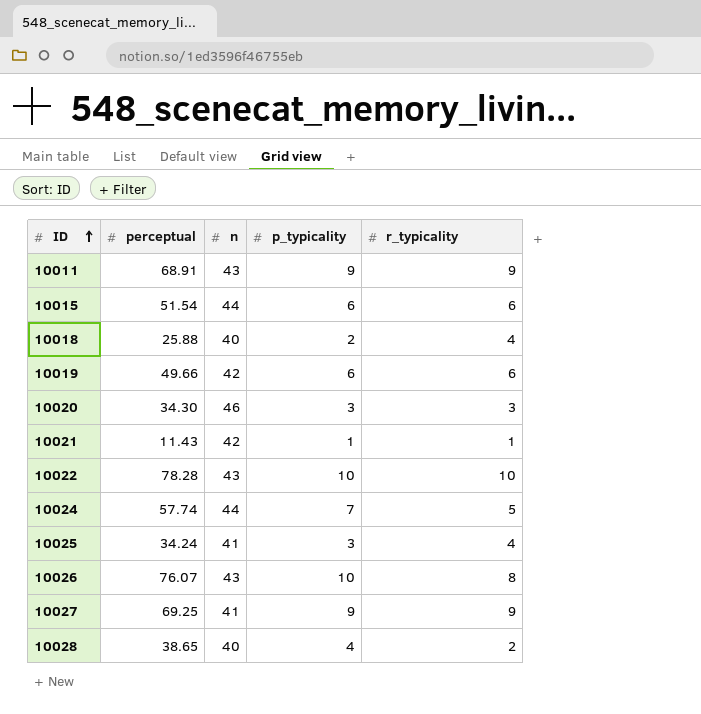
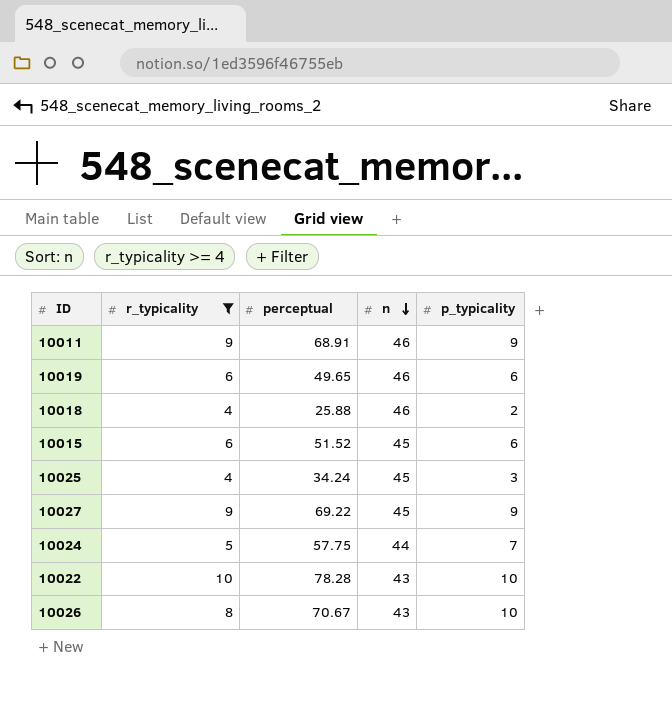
filter: none -> r_typicality >= 4
row order: ID ascending -> n descending
column r_typicality | position: 5 -> 2
10011 | n: 43 -> 46
10019 | perceptual: 49.66 -> 49.65
10019 | n: 42 -> 46
10018 | n: 40 -> 46
10015 | perceptual: 51.54 -> 51.52
10015 | n: 44 -> 45
10025 | n: 41 -> 45
10027 | perceptual: 69.25 -> 69.22
10027 | n: 41 -> 45
10024 | perceptual: 57.74 -> 57.75
10026 | perceptual: 76.07 -> 70.67

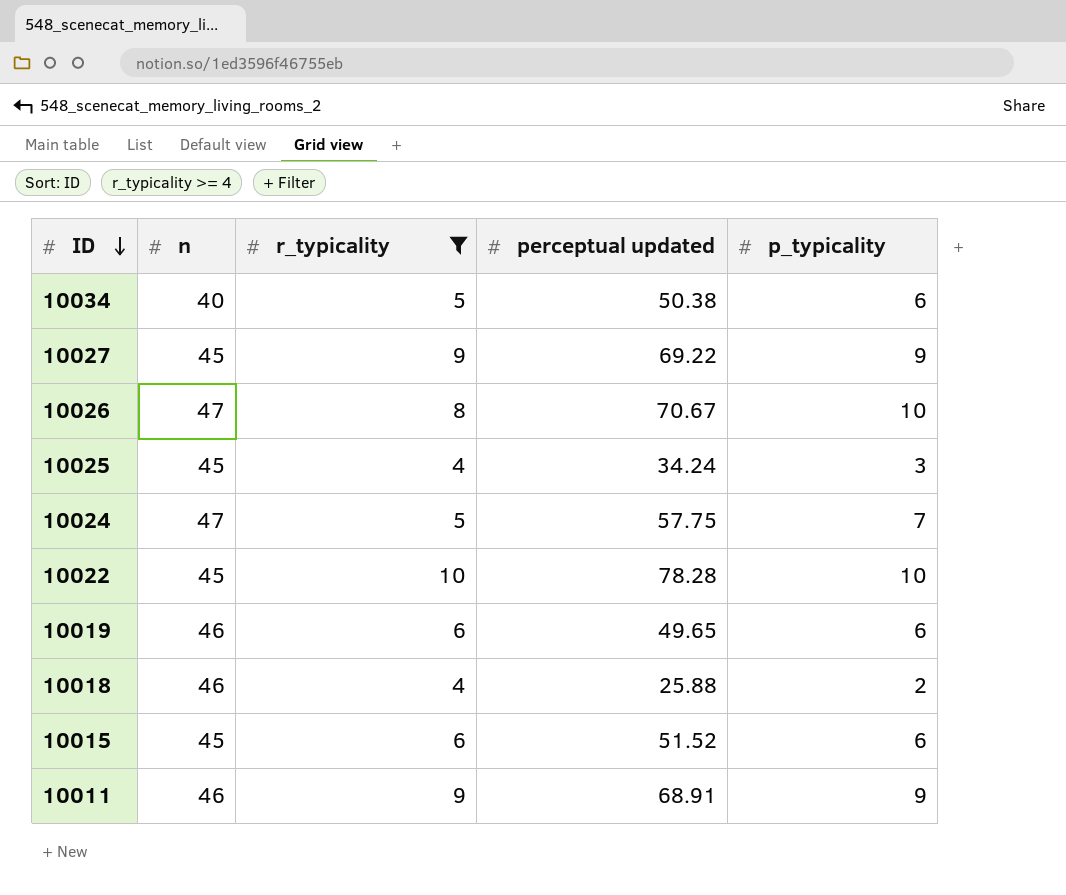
row order: n descending -> ID descending
column n | position: 4 -> 2
column name: perceptual -> perceptual updated
row 10034: none -> 40 | 5 | 50.38 | 6
10026 | n: 43 -> 47
10024 | n: 44 -> 47
10022 | n: 43 -> 45

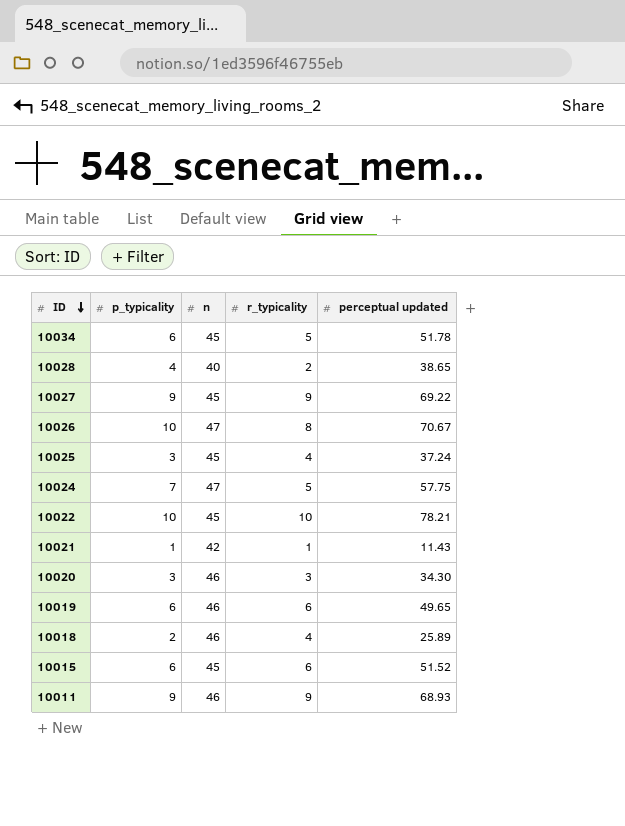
filter: r_typicality >= 4 -> none
column p_typicality | position: 5 -> 2
10034 | n: 40 -> 45
10034 | perceptual updated: 50.38 -> 51.78
10025 | perceptual updated: 34.24 -> 37.24
10022 | perceptual updated: 78.28 -> 78.21
10018 | perceptual updated: 25.88 -> 25.89
10011 | perceptual updated: 68.91 -> 68.93

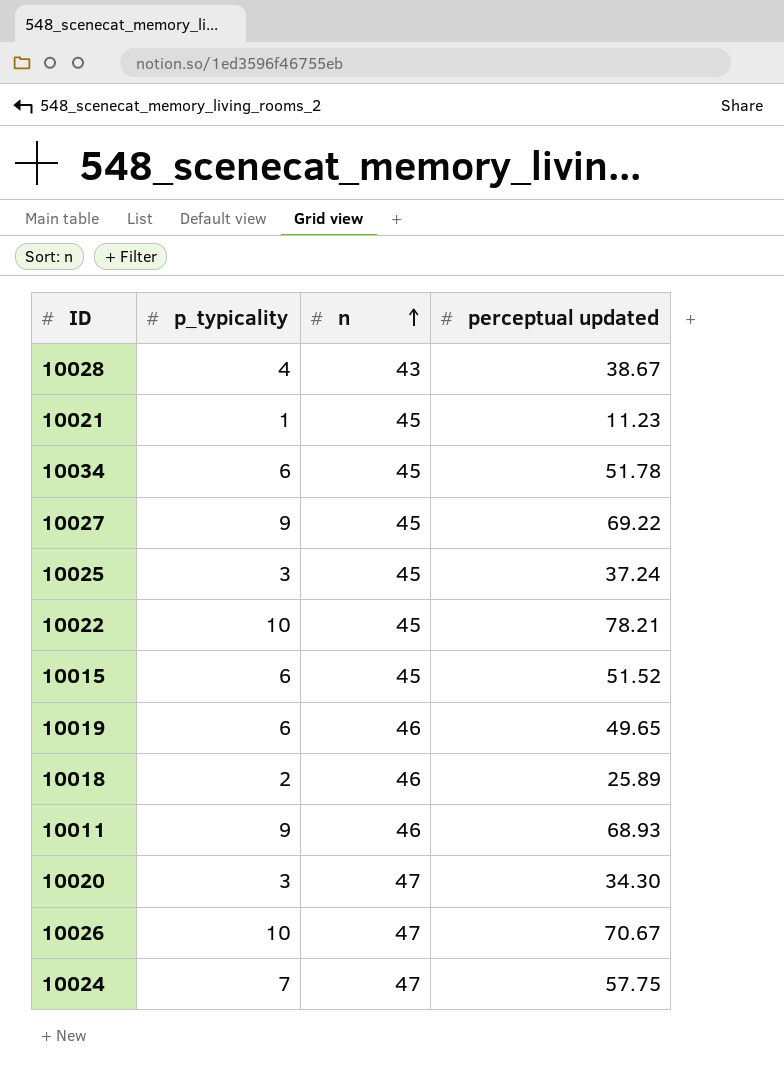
row order: ID descending -> n ascending
column r_typicality | position: 4 -> none
10028 | n: 40 -> 43
10028 | perceptual updated: 38.65 -> 38.67
10021 | n: 42 -> 45
10021 | perceptual updated: 11.43 -> 11.23
10020 | n: 46 -> 47

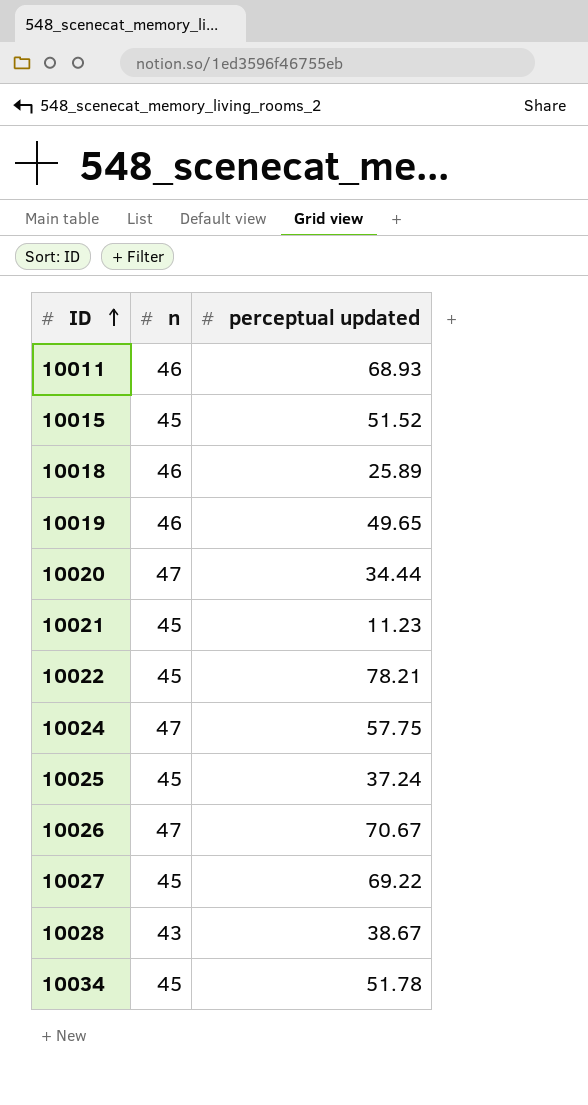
row order: n ascending -> ID ascending
column p_typicality | position: 2 -> none
10020 | perceptual updated: 34.30 -> 34.44

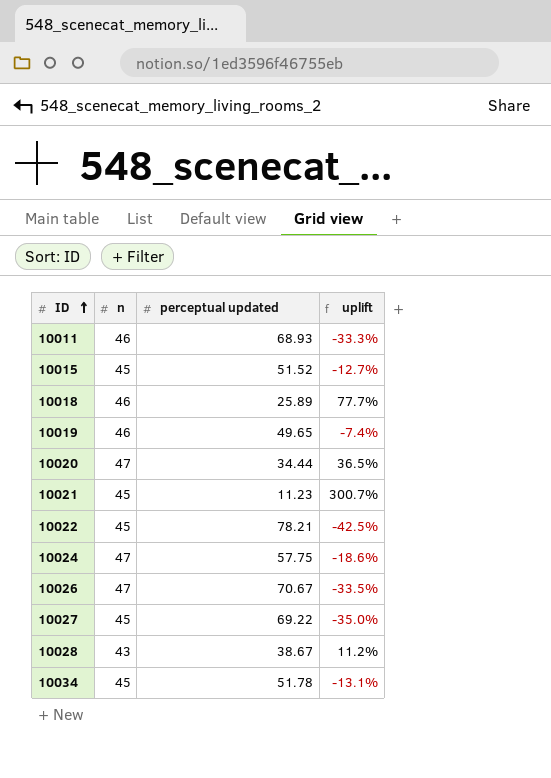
column uplift | formula: none -> ([n] - [perceptual updated]) / [perceptual updated]
row 10025: 45 | 37.24 -> none

